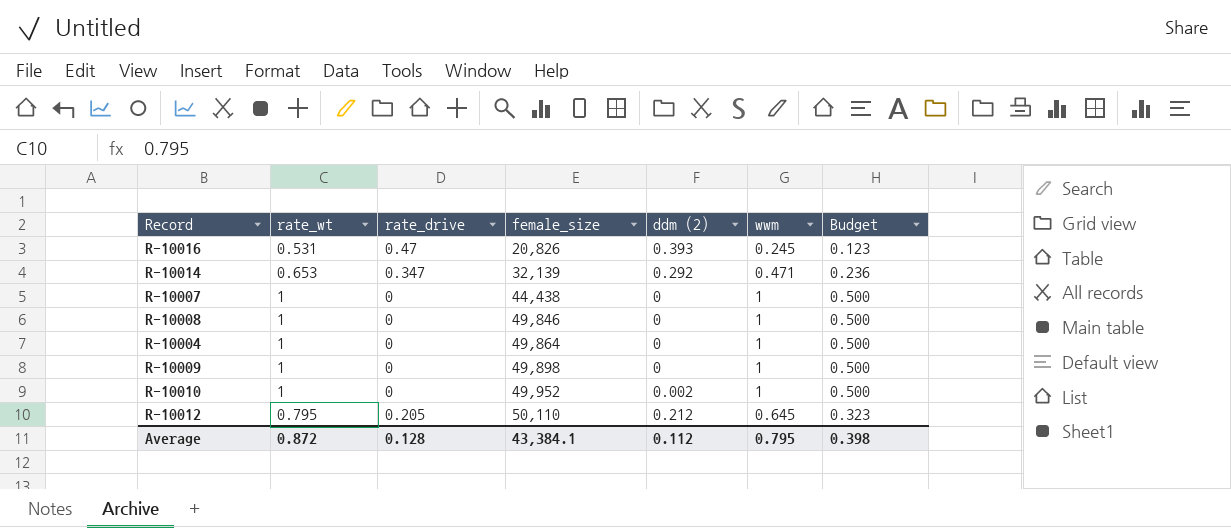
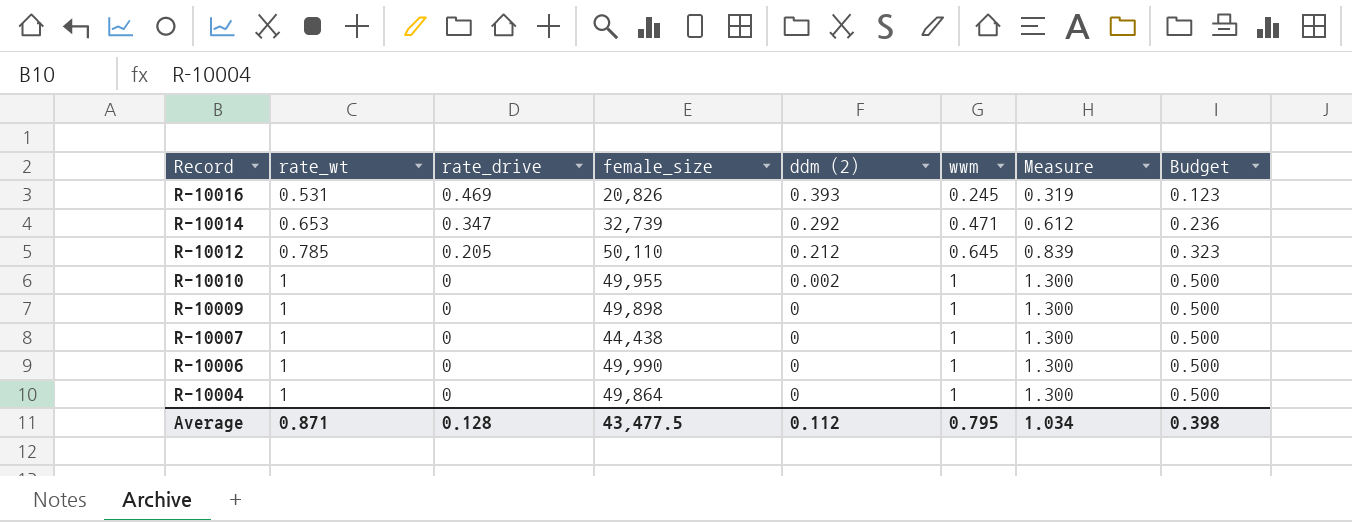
row order: female_size ascending -> Record descending
column Measure | formula: none -> [wwm] * 1.3
row R-10008: 1 | 0 | 49,846 | 0 | 1 | 0.500 -> none
R-10016 | rate_drive: 0.47 -> 0.469
R-10014 | female_size: 32,139 -> 32,739
R-10012 | rate_wt: 0.795 -> 0.785
R-10010 | female_size: 49,952 -> 49,955
row R-10006: none -> 1 | 0 | 49,990 | 0 | 1 | 1.300 | 0.500
Average | rate_wt: 0.872 -> 0.871
Average | female_size: 43,384.1 -> 43,477.5

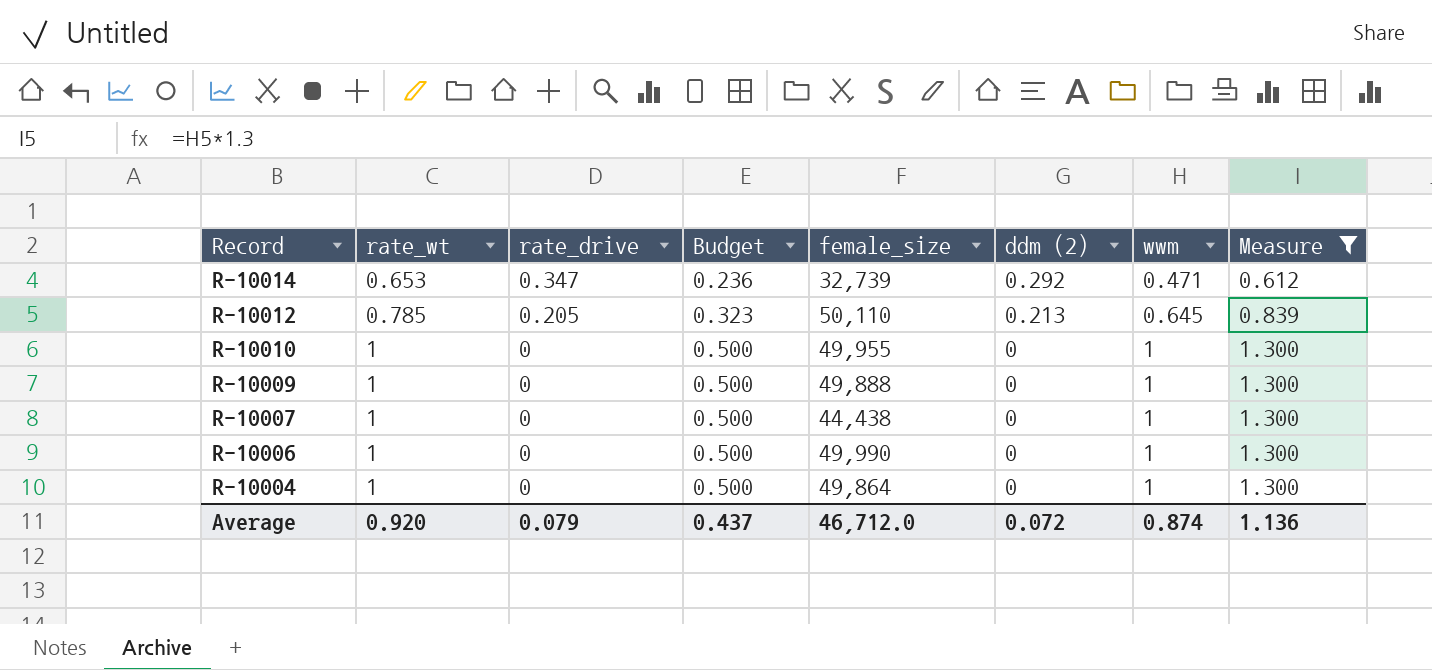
filter: none -> Measure != 0.319
column Budget | position: 8 -> 4
R-10012 | ddm (2): 0.212 -> 0.213
R-10010 | ddm (2): 0.002 -> 0
R-10009 | female_size: 49,898 -> 49,888
Average | rate_wt: 0.871 -> 0.920
Average | rate_drive: 0.128 -> 0.079
Average | Budget: 0.398 -> 0.437
Average | female_size: 43,477.5 -> 46,712.0
Average | ddm (2): 0.112 -> 0.072
Average | wwm: 0.795 -> 0.874
Average | Measure: 1.034 -> 1.136

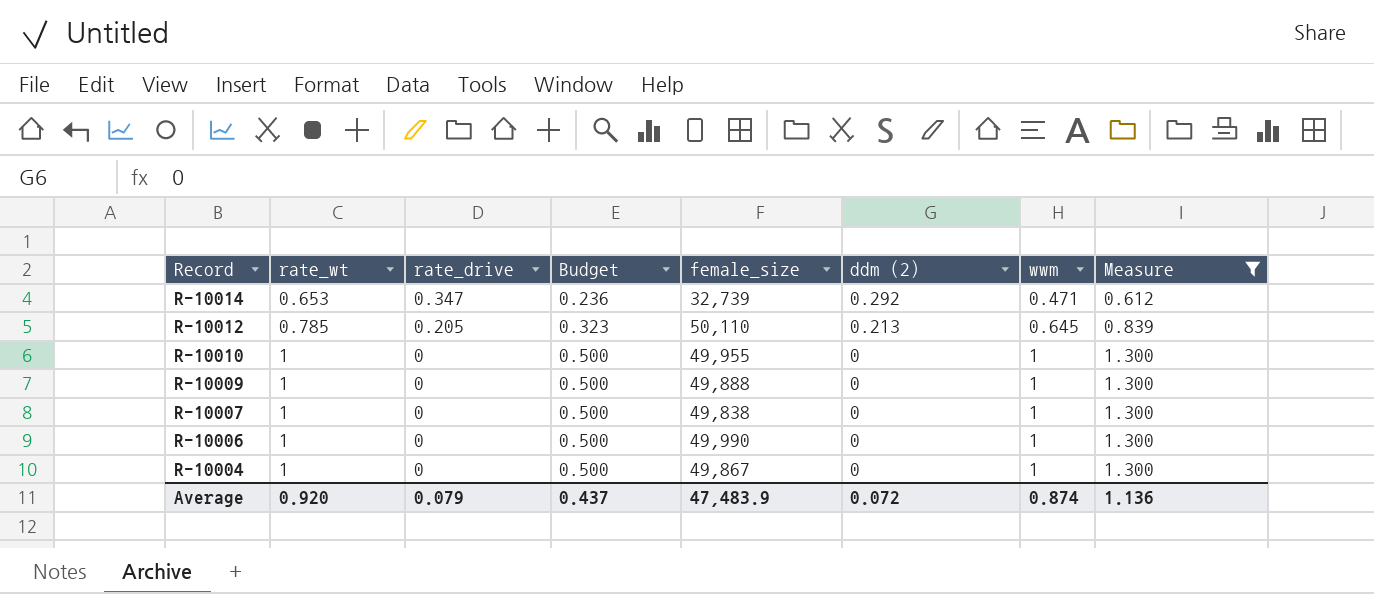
R-10007 | female_size: 44,438 -> 49,838
R-10004 | female_size: 49,864 -> 49,867
Average | female_size: 46,712.0 -> 47,483.9

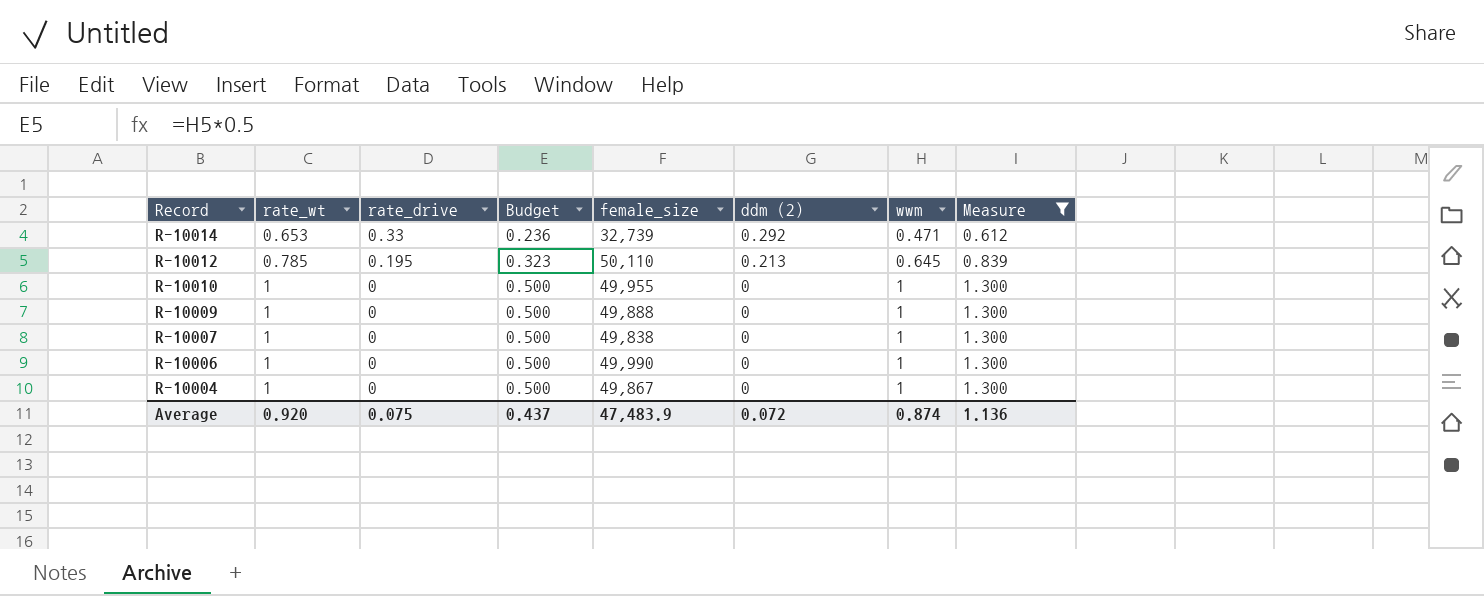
R-10014 | rate_drive: 0.347 -> 0.33
R-10012 | rate_drive: 0.205 -> 0.195
Average | rate_drive: 0.079 -> 0.075

